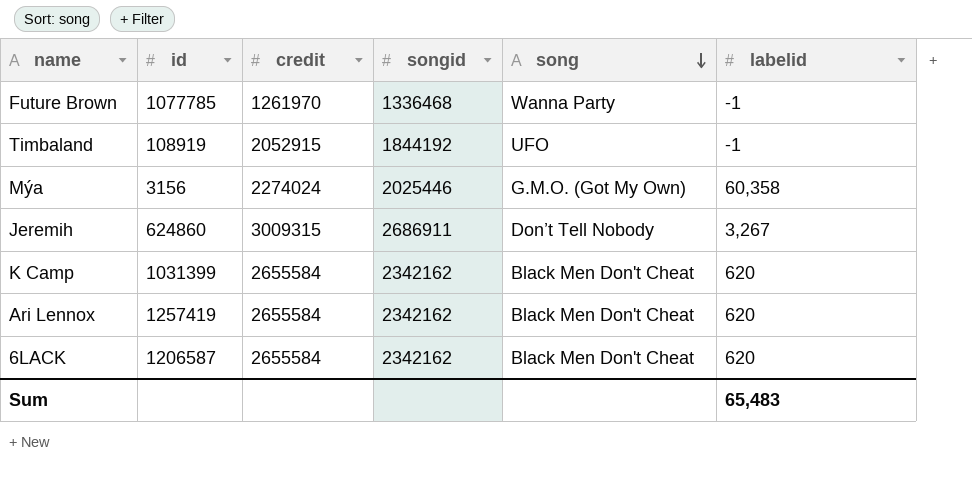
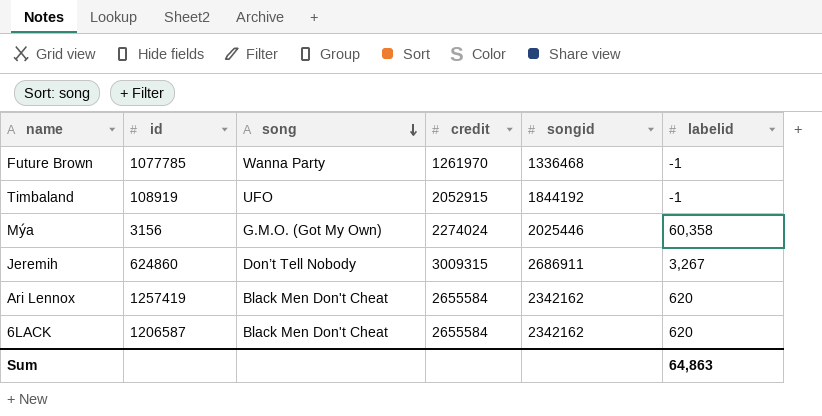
column song | position: 5 -> 3
row K Camp: 1031399 | 2655584 | 2342162 | Black Men Don't Cheat | 620 -> none
Sum | labelid: 65,483 -> 64,863

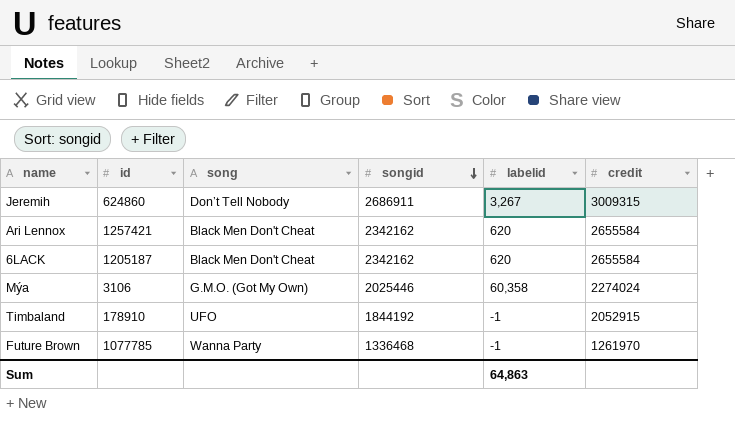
row order: song descending -> songid descending
column credit | position: 4 -> 6
Ari Lennox | id: 1257419 -> 1257421
6LACK | id: 1206587 -> 1205187
Mýa | id: 3156 -> 3106
Timbaland | id: 108919 -> 178910

